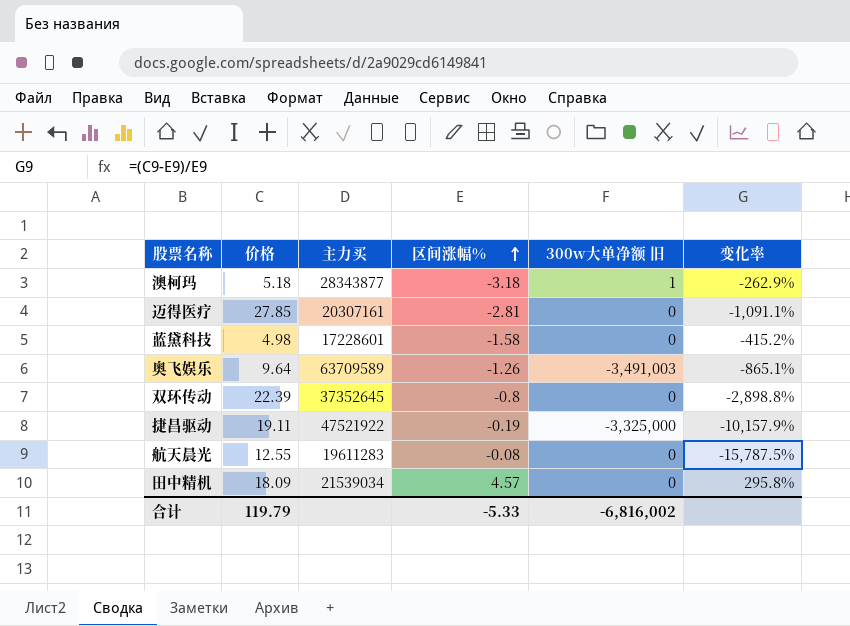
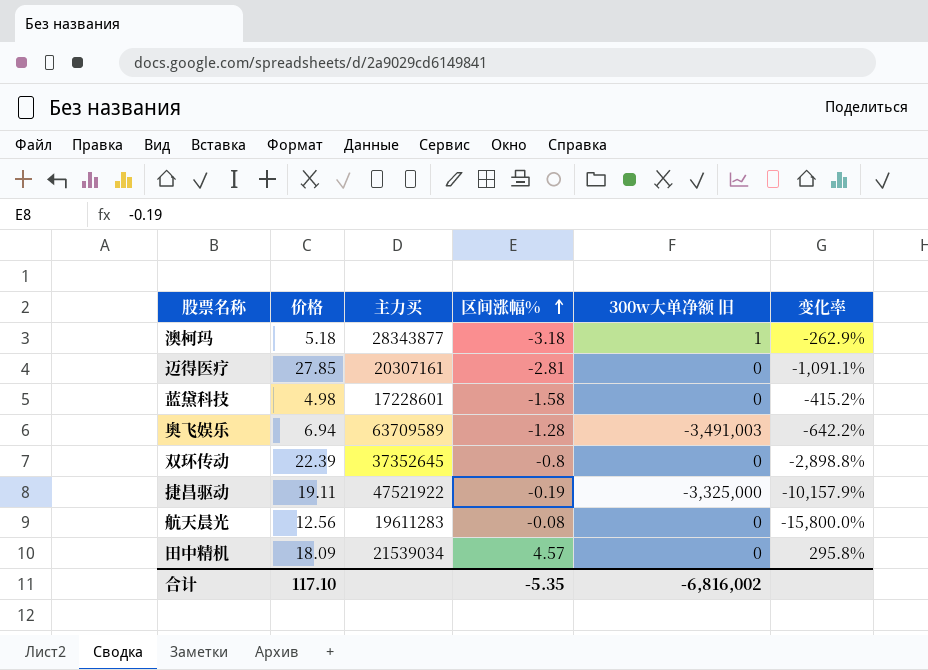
奥飞娱乐 | 价格: 9.64 -> 6.94
奥飞娱乐 | 区间涨幅%: -1.26 -> -1.28
奥飞娱乐 | 变化率: -865.1% -> -642.2%
航天晨光 | 价格: 12.55 -> 12.56
航天晨光 | 变化率: -15,787.5% -> -15,800.0%
合计 | 价格: 119.79 -> 117.10
合计 | 区间涨幅%: -5.33 -> -5.35

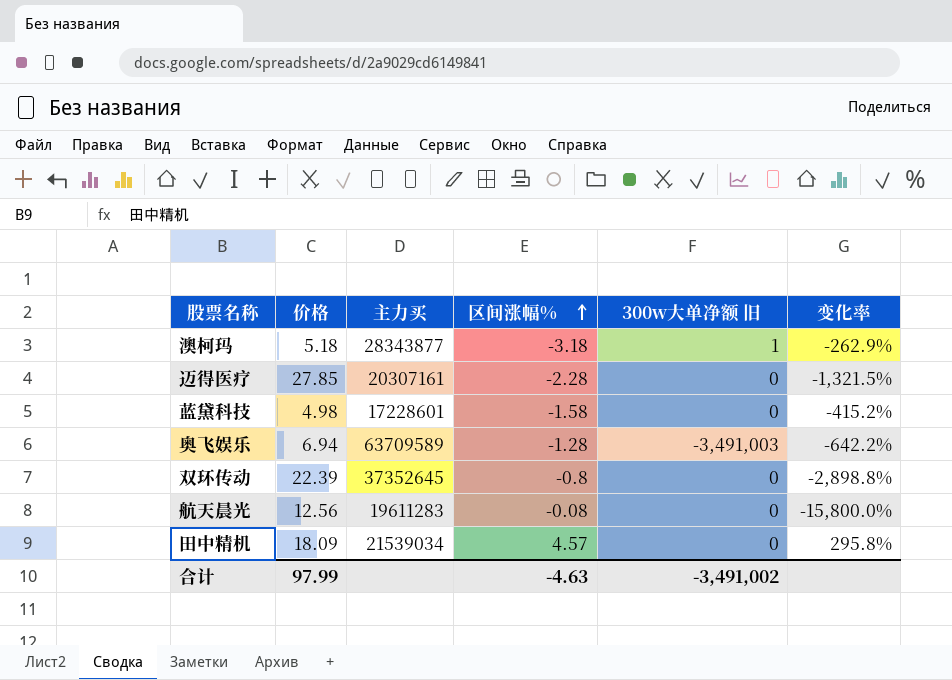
row 捷昌驱动: 19.11 | 47521922 | -0.19 | -3,325,000 | -10,157.9% -> none
迈得医疗 | 区间涨幅%: -2.81 -> -2.28
迈得医疗 | 变化率: -1,091.1% -> -1,321.5%
合计 | 价格: 117.10 -> 97.99
合计 | 区间涨幅%: -5.35 -> -4.63
合计 | 300w大单净额 旧: -6,816,002 -> -3,491,002

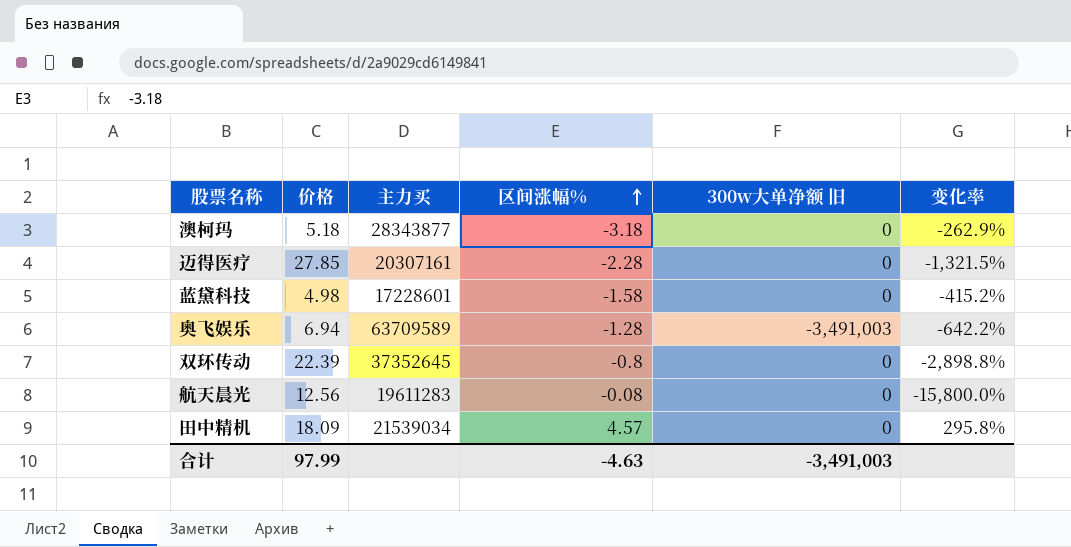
澳柯玛 | 300w大单净额 旧: 1 -> 0
合计 | 300w大单净额 旧: -3,491,002 -> -3,491,003

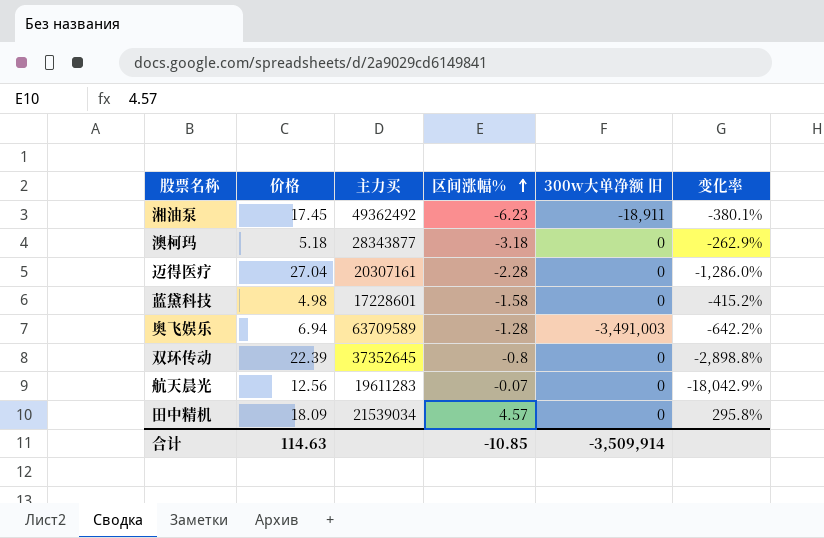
row 湘油泵: none -> 17.45 | 49362492 | -6.23 | -18,911 | -380.1%
迈得医疗 | 价格: 27.85 -> 27.04
迈得医疗 | 变化率: -1,321.5% -> -1,286.0%
航天晨光 | 区间涨幅%: -0.08 -> -0.07
航天晨光 | 变化率: -15,800.0% -> -18,042.9%
合计 | 价格: 97.99 -> 114.63
合计 | 区间涨幅%: -4.63 -> -10.85
合计 | 300w大单净额 旧: -3,491,003 -> -3,509,914

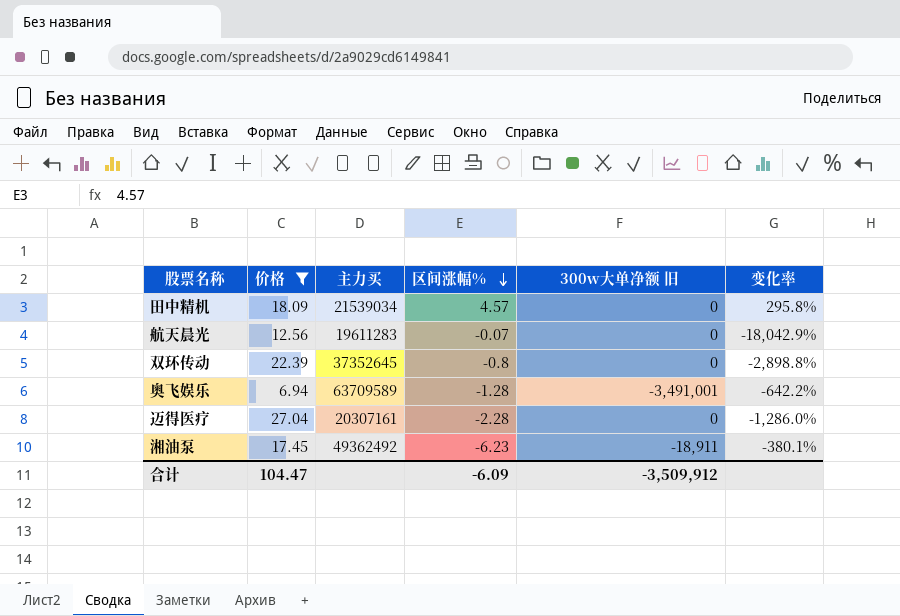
filter: none -> 价格 >= 6.94
row order: 区间涨幅% ascending -> 区间涨幅% descending
奥飞娱乐 | 300w大单净额 旧: -3,491,003 -> -3,491,001
合计 | 价格: 114.63 -> 104.47
合计 | 区间涨幅%: -10.85 -> -6.09
合计 | 300w大单净额 旧: -3,509,914 -> -3,509,912

